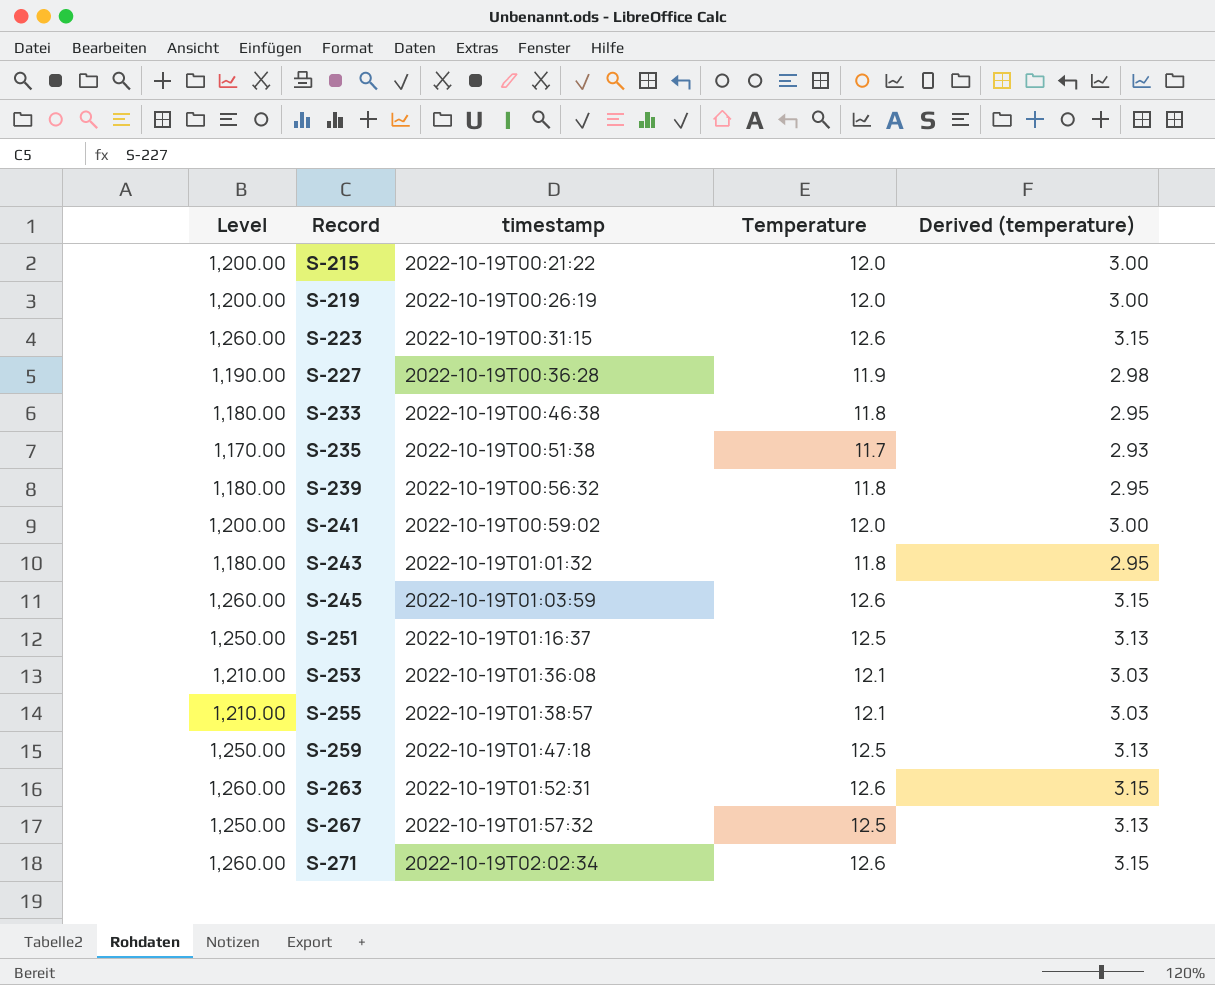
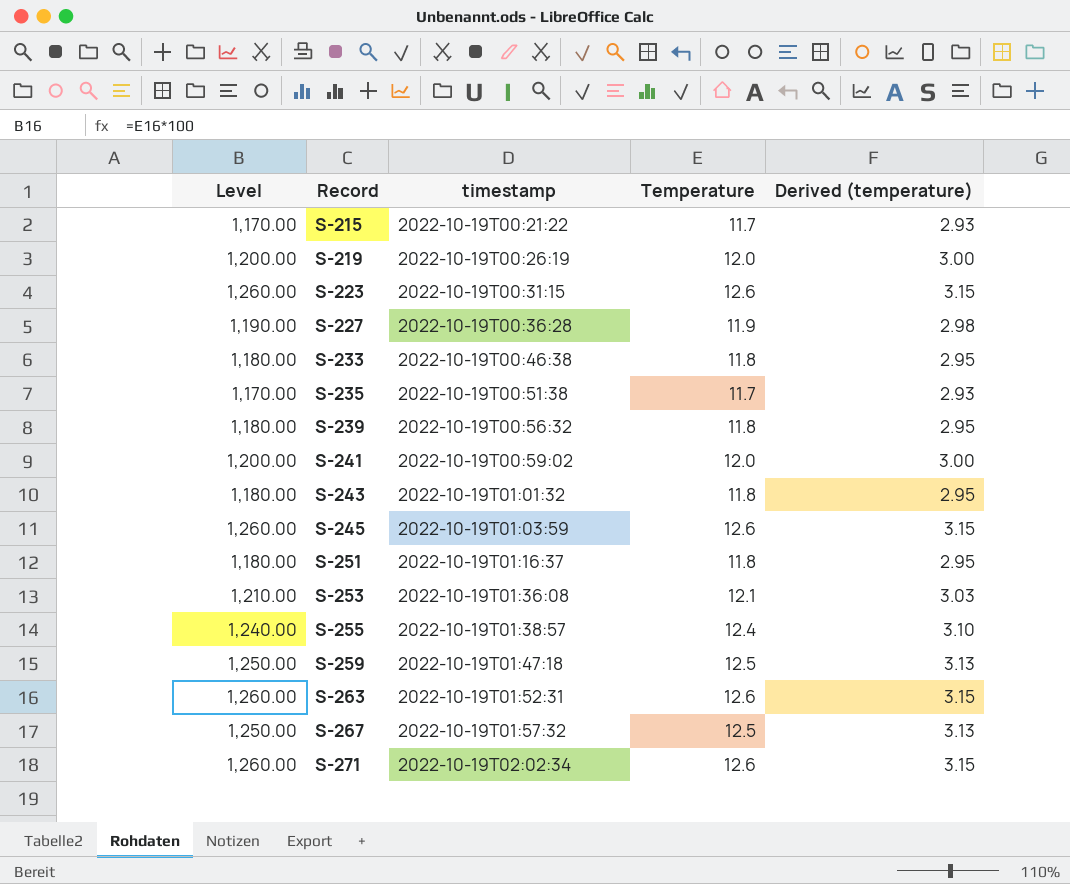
S-215 | Level: 1,200.00 -> 1,170.00
S-215 | Temperature: 12.0 -> 11.7
S-215 | Derived (temperature): 3.00 -> 2.93
S-251 | Level: 1,250.00 -> 1,180.00
S-251 | Temperature: 12.5 -> 11.8
S-251 | Derived (temperature): 3.13 -> 2.95
S-255 | Level: 1,210.00 -> 1,240.00
S-255 | Temperature: 12.1 -> 12.4
S-255 | Derived (temperature): 3.03 -> 3.10

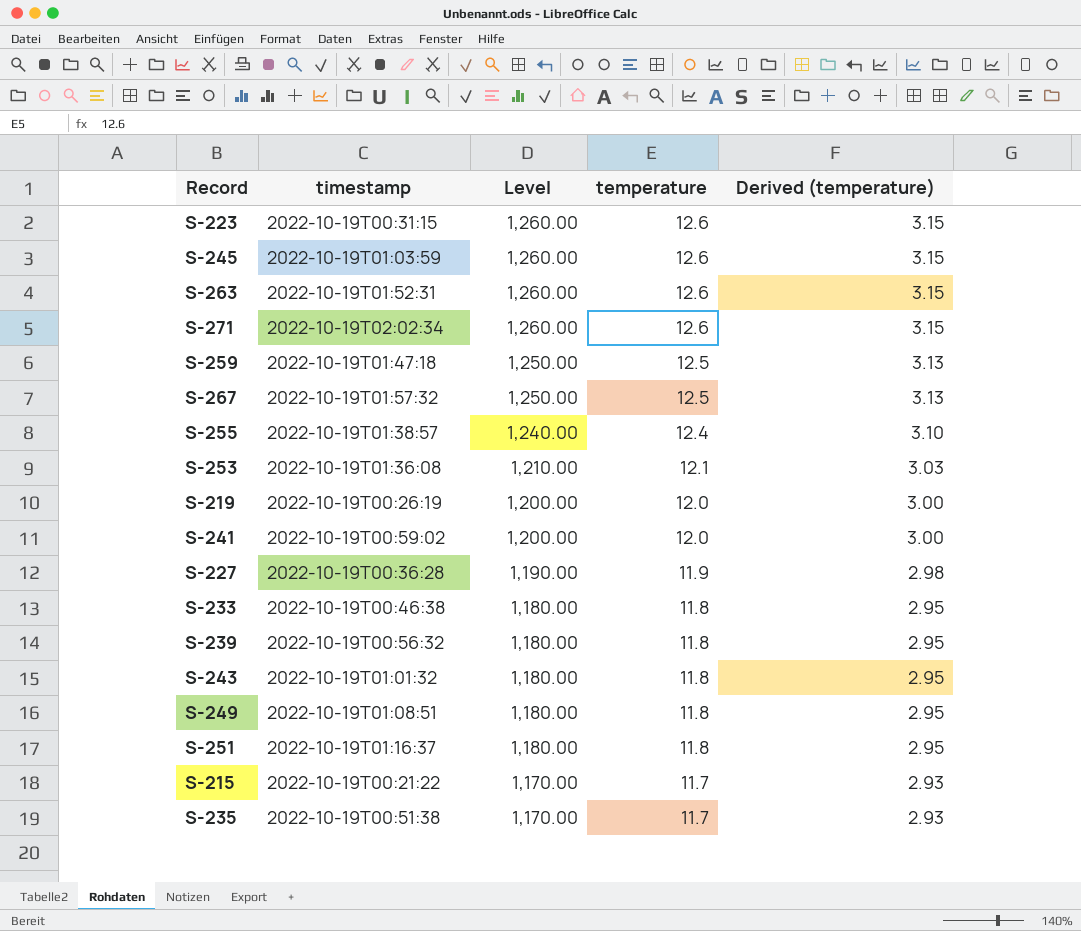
row order: Record ascending -> Level descending
column Level | position: 1 -> 3
column name: Temperature -> temperature
row S-249: none -> 2022-10-19T01:08:51 | 1,180.00 | 11.8 | 2.95

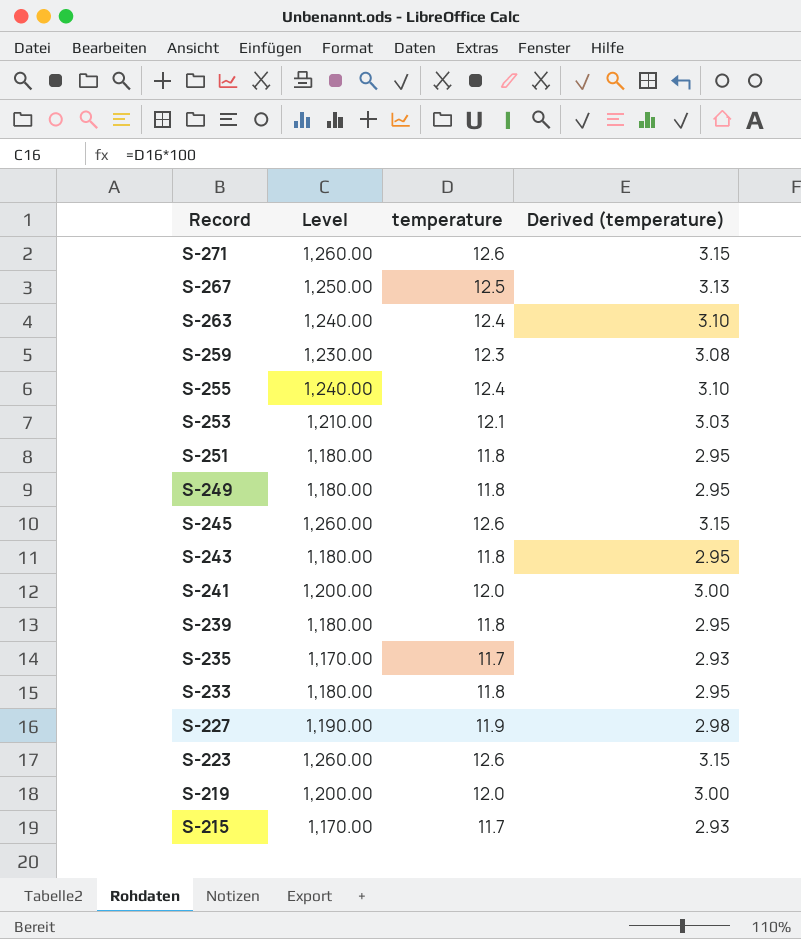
row order: Level descending -> Record descending
column timestamp | position: 2 -> none
S-263 | Level: 1,260.00 -> 1,240.00
S-263 | temperature: 12.6 -> 12.4
S-263 | Derived (temperature): 3.15 -> 3.10
S-259 | Level: 1,250.00 -> 1,230.00
S-259 | temperature: 12.5 -> 12.3
S-259 | Derived (temperature): 3.13 -> 3.08

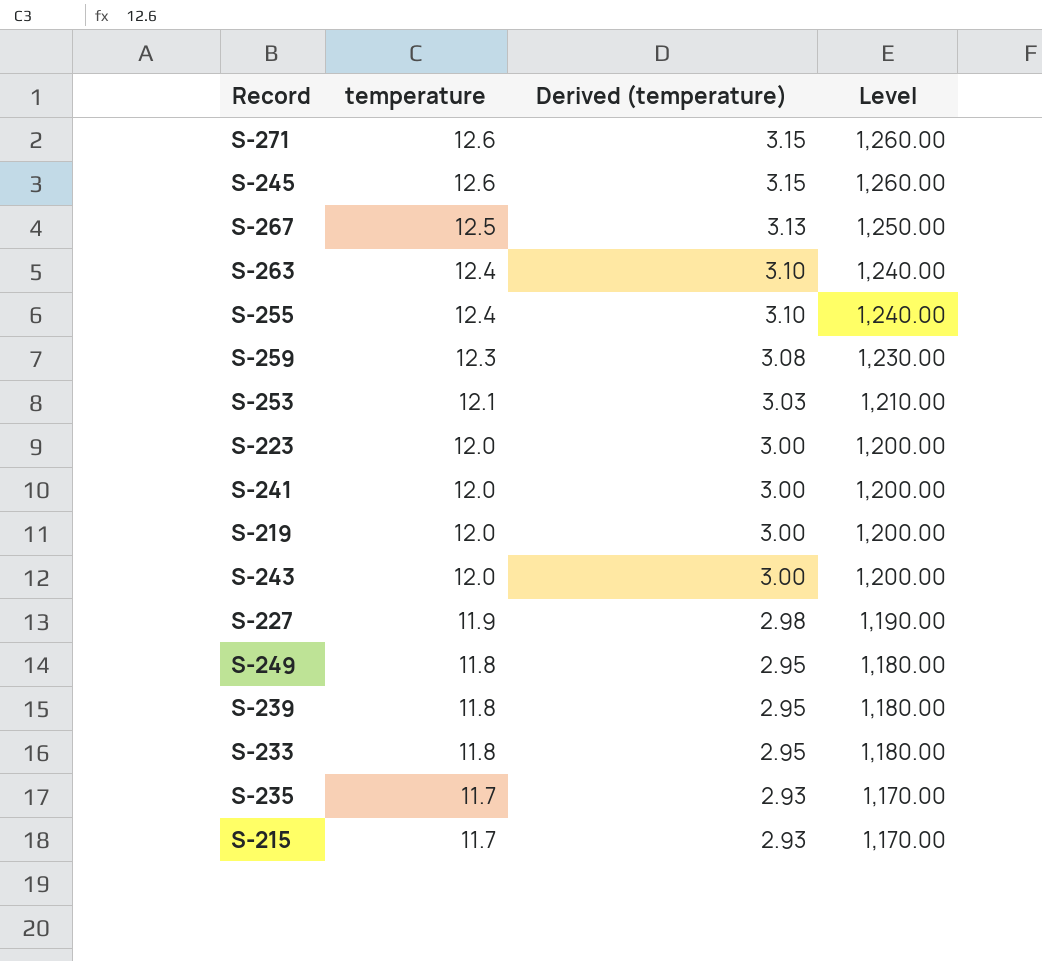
row order: Record descending -> temperature descending
column Level | position: 2 -> 4
row S-251: 1,180.00 | 11.8 | 2.95 -> none
S-223 | temperature: 12.6 -> 12.0
S-223 | Derived (temperature): 3.15 -> 3.00
S-223 | Level: 1,260.00 -> 1,200.00
S-243 | temperature: 11.8 -> 12.0
S-243 | Derived (temperature): 2.95 -> 3.00
S-243 | Level: 1,180.00 -> 1,200.00

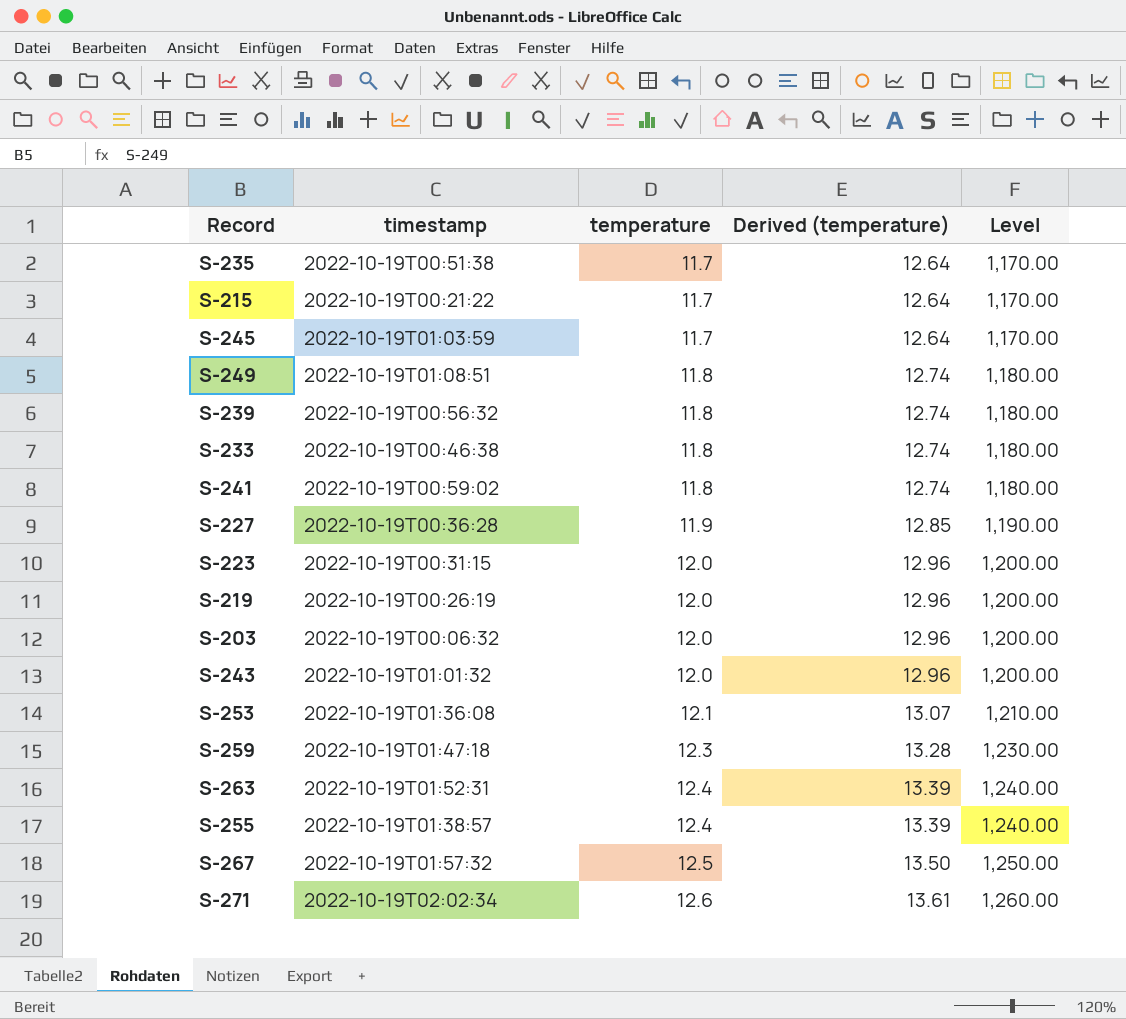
row order: temperature descending -> temperature ascending
column timestamp | position: none -> 2
column Derived (temperature) | formula: [temperature] * 0.25 -> [temperature] * 1.08
S-245 | temperature: 12.6 -> 11.7
S-245 | Level: 1,260.00 -> 1,170.00
S-241 | temperature: 12.0 -> 11.8
S-241 | Level: 1,200.00 -> 1,180.00
row S-203: none -> 2022-10-19T00:06:32 | 12.0 | 12.96 | 1,200.00

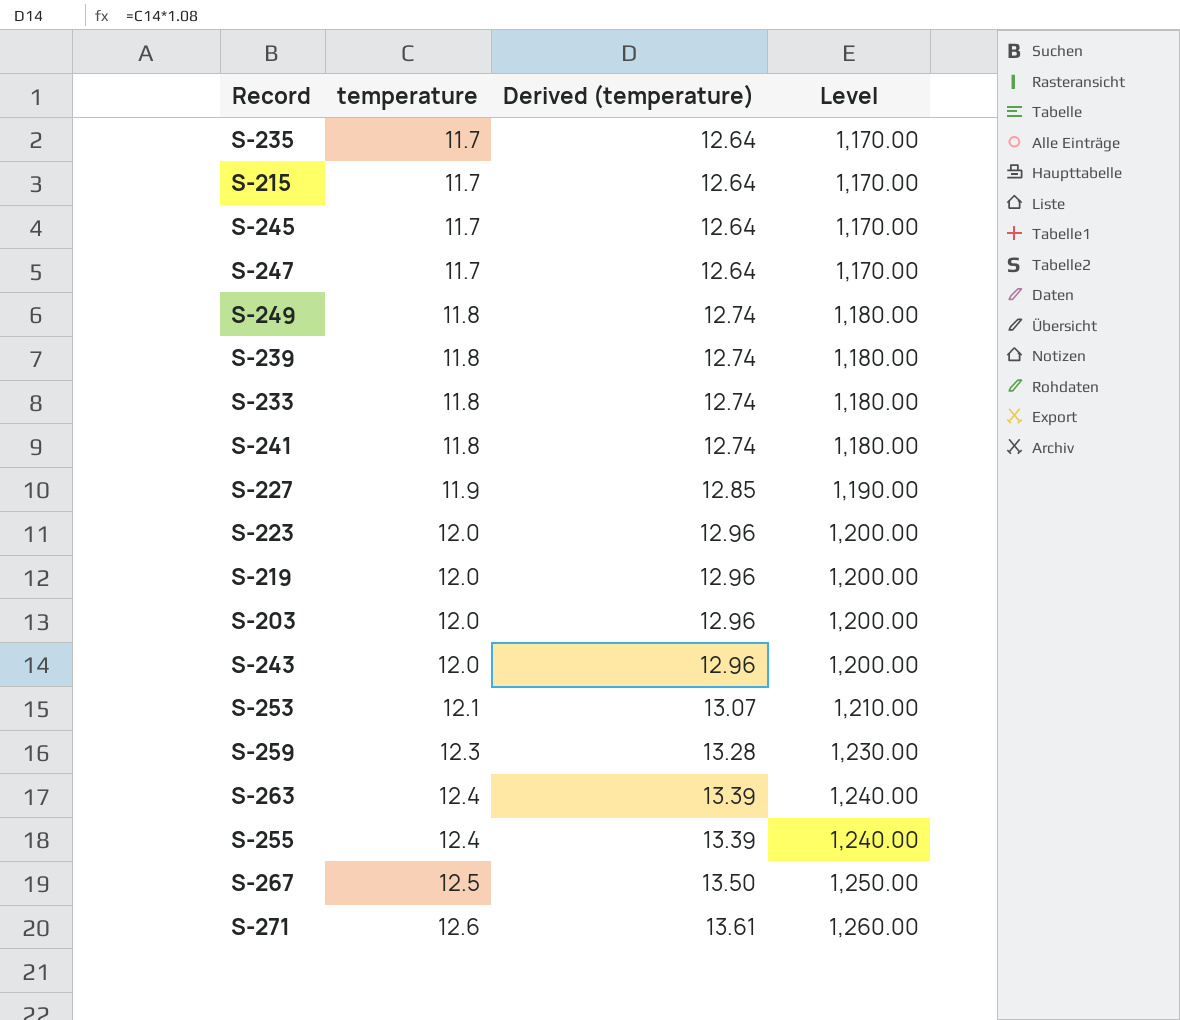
column timestamp | position: 2 -> none
row S-247: none -> 11.7 | 12.64 | 1,170.00

